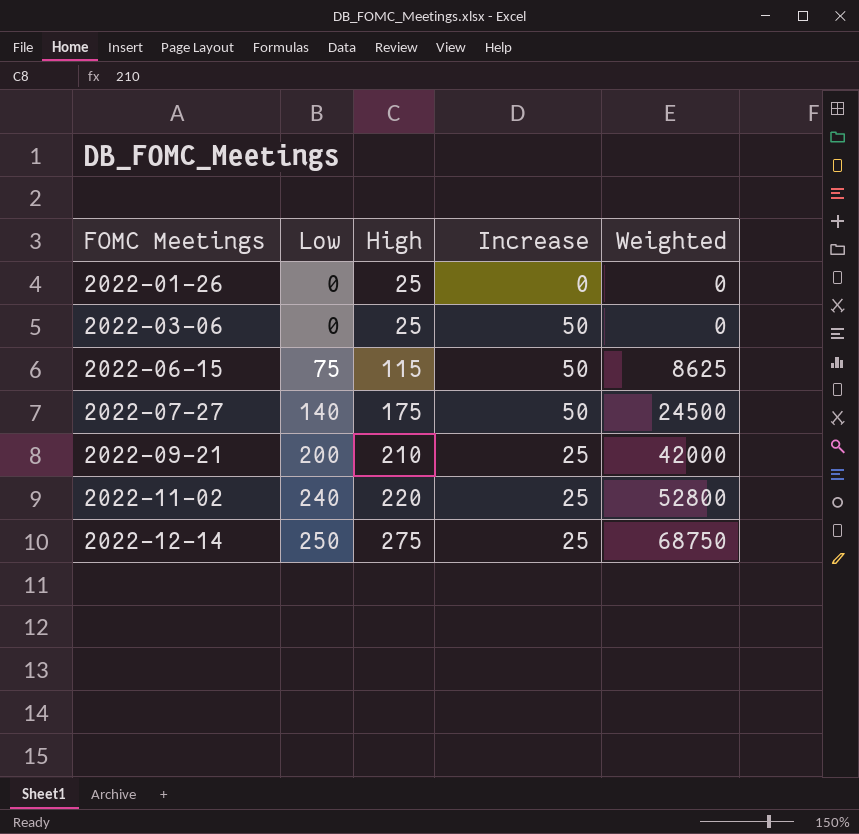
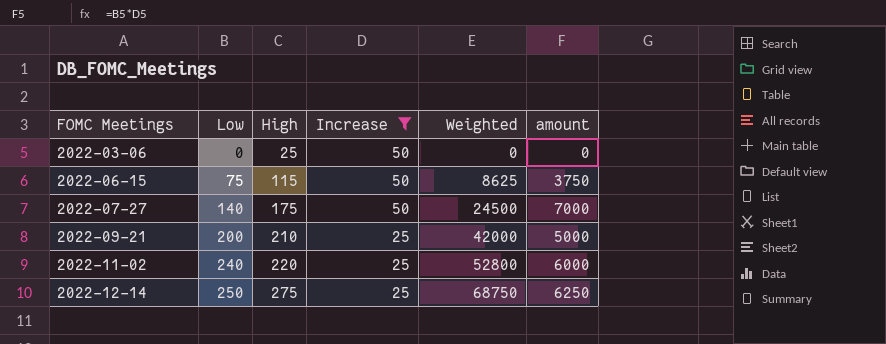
filter: none -> Increase != 0
column amount | formula: none -> [Low] * [Increase]

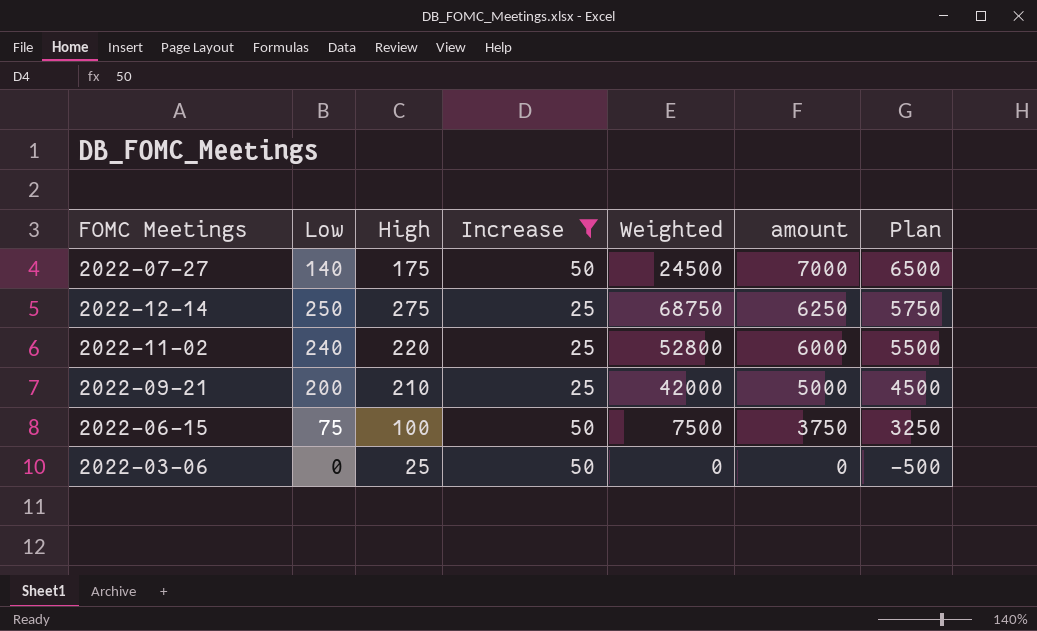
row order: FOMC Meetings ascending -> amount descending
column Plan | formula: none -> [amount] - 500
2022-06-15 | High: 115 -> 100
2022-06-15 | Weighted: 8625 -> 7500

